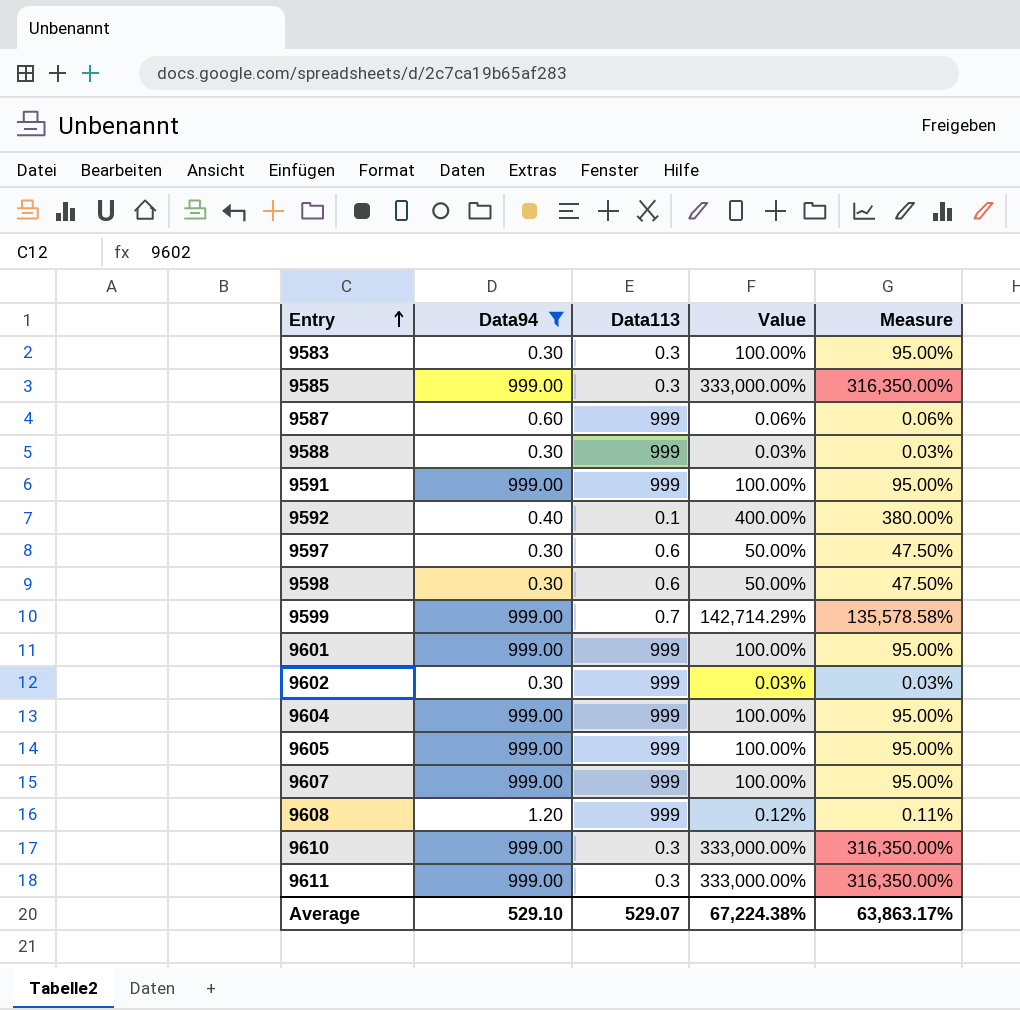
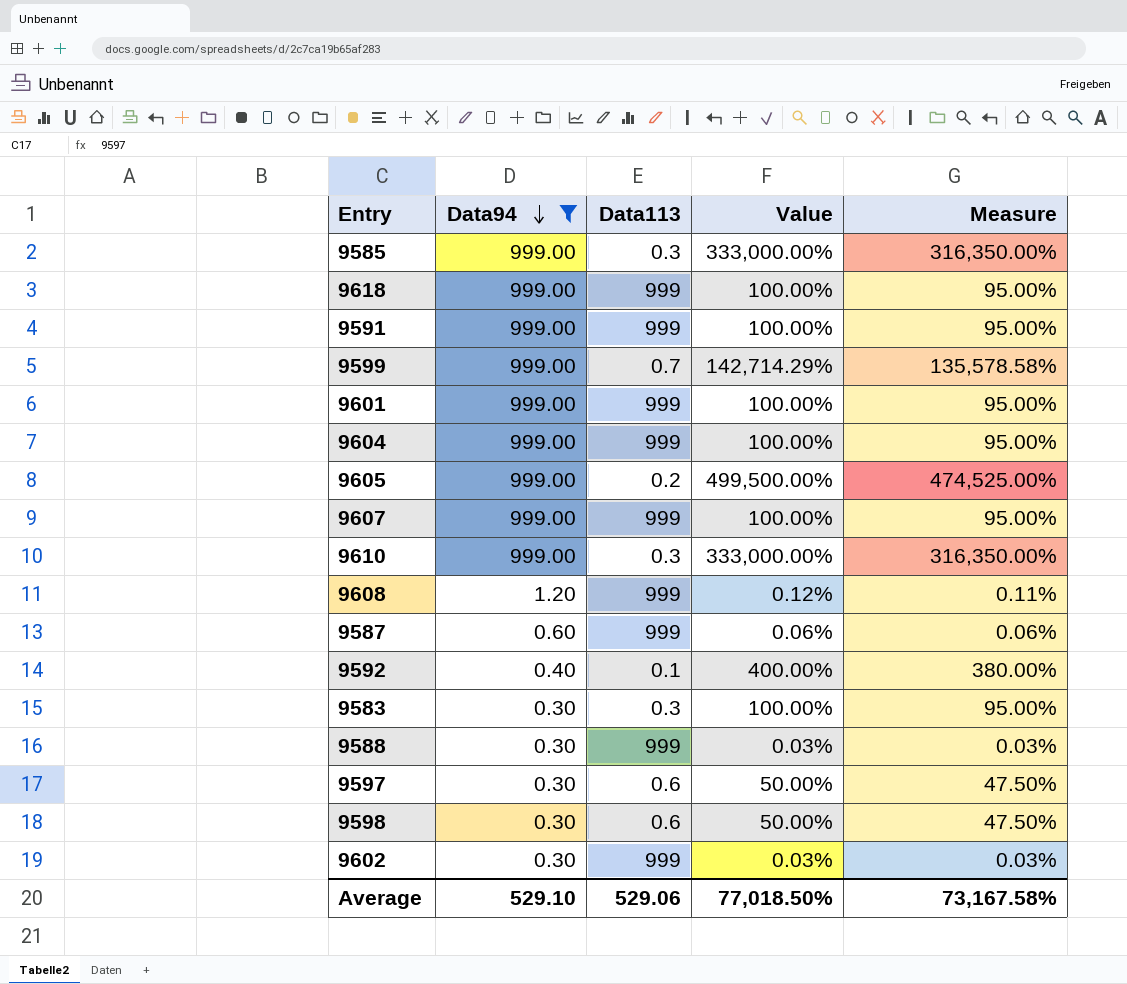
row order: Entry ascending -> Data94 descending
row 9611: 999.00 | 0.3 | 333,000.00% | 316,350.00% -> none
row 9618: none -> 999.00 | 999 | 100.00% | 95.00%
9605 | Data113: 999 -> 0.2
9605 | Value: 100.00% -> 499,500.00%
9605 | Measure: 95.00% -> 474,525.00%
Average | Data113: 529.07 -> 529.06
Average | Value: 67,224.38% -> 77,018.50%
Average | Measure: 63,863.17% -> 73,167.58%

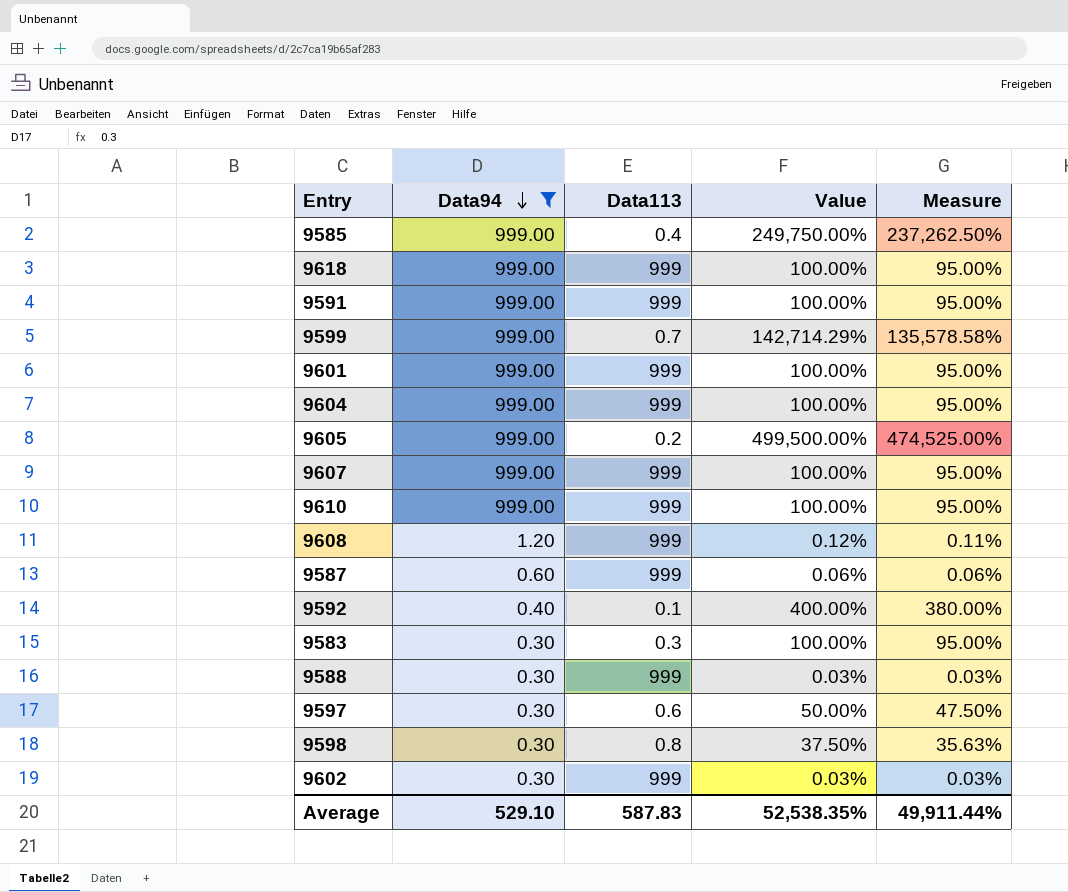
9585 | Data113: 0.3 -> 0.4
9585 | Value: 333,000.00% -> 249,750.00%
9585 | Measure: 316,350.00% -> 237,262.50%
9610 | Data113: 0.3 -> 999
9610 | Value: 333,000.00% -> 100.00%
9610 | Measure: 316,350.00% -> 95.00%
9598 | Data113: 0.6 -> 0.8
9598 | Value: 50.00% -> 37.50%
9598 | Measure: 47.50% -> 35.63%
Average | Data113: 529.06 -> 587.83
Average | Value: 77,018.50% -> 52,538.35%
Average | Measure: 73,167.58% -> 49,911.44%

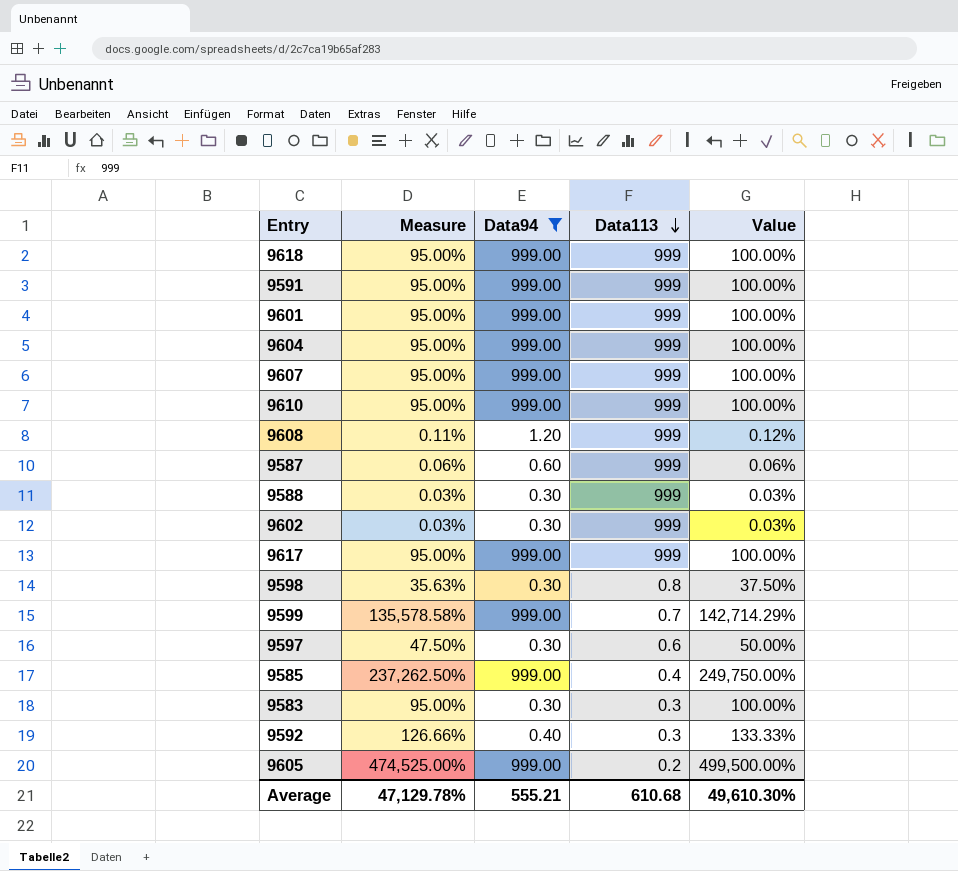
row order: Data94 descending -> Data113 descending
column Measure | position: 5 -> 2
row 9617: none -> 95.00% | 999.00 | 999 | 100.00%
9592 | Measure: 380.00% -> 126.66%
9592 | Data113: 0.1 -> 0.3
9592 | Value: 400.00% -> 133.33%
Average | Measure: 49,911.44% -> 47,129.78%
Average | Data94: 529.10 -> 555.21
Average | Data113: 587.83 -> 610.68
Average | Value: 52,538.35% -> 49,610.30%

